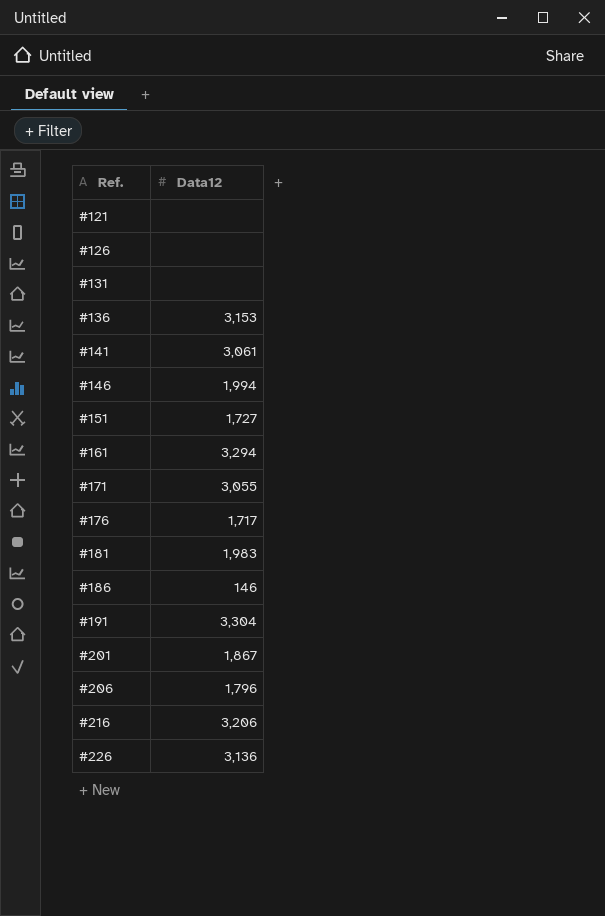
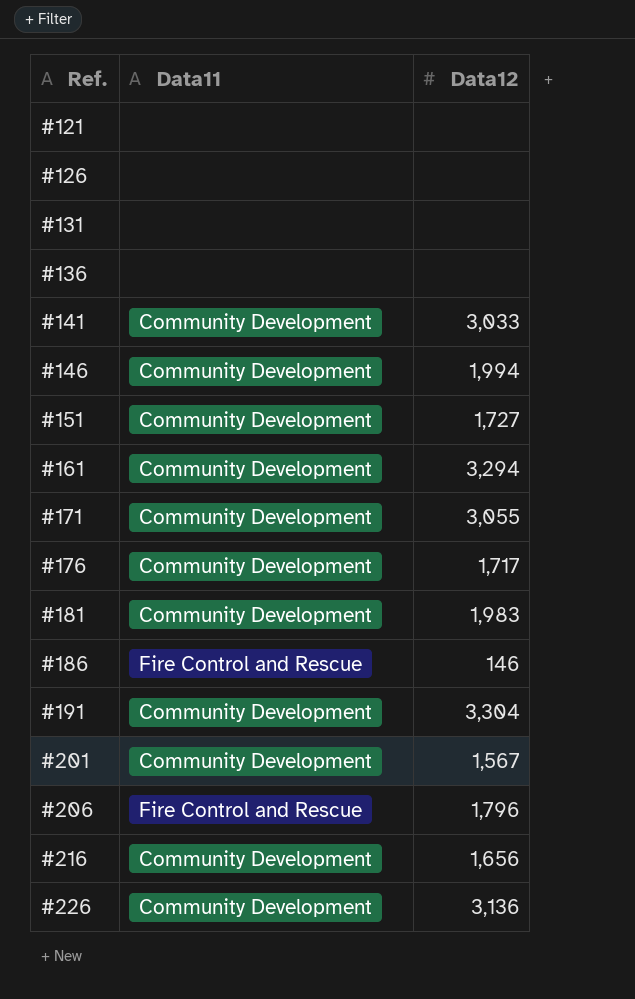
column Data11 | position: none -> 2
#136 | Data12: 3,153 -> none
#141 | Data12: 3,061 -> 3,033
#201 | Data12: 1,867 -> 1,567
#216 | Data12: 3,206 -> 1,656

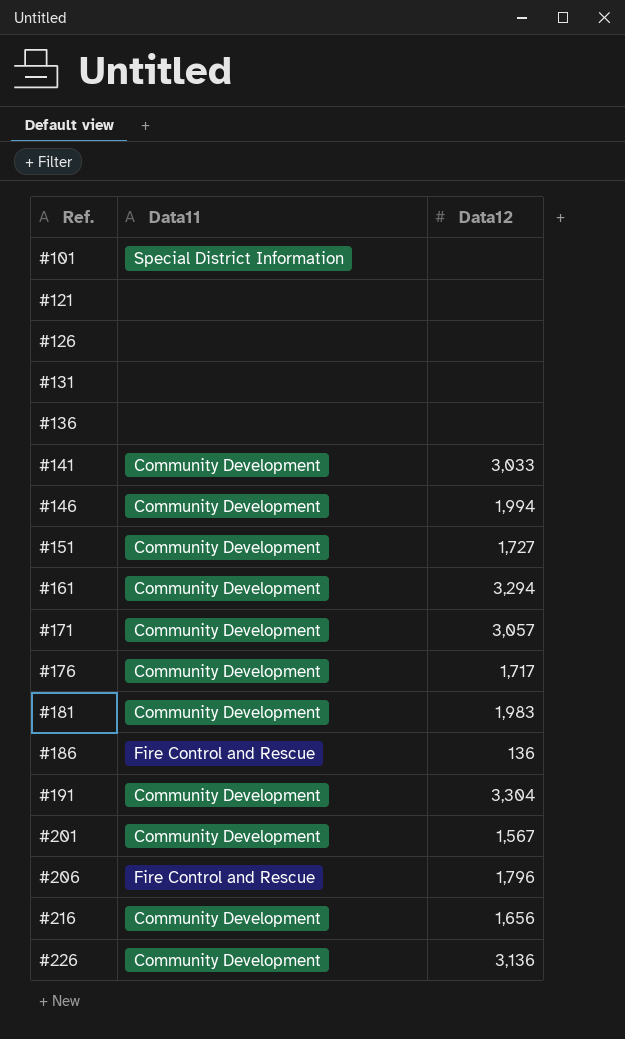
row #101: none -> Special District Information | none
#171 | Data12: 3,055 -> 3,057
#186 | Data12: 146 -> 136

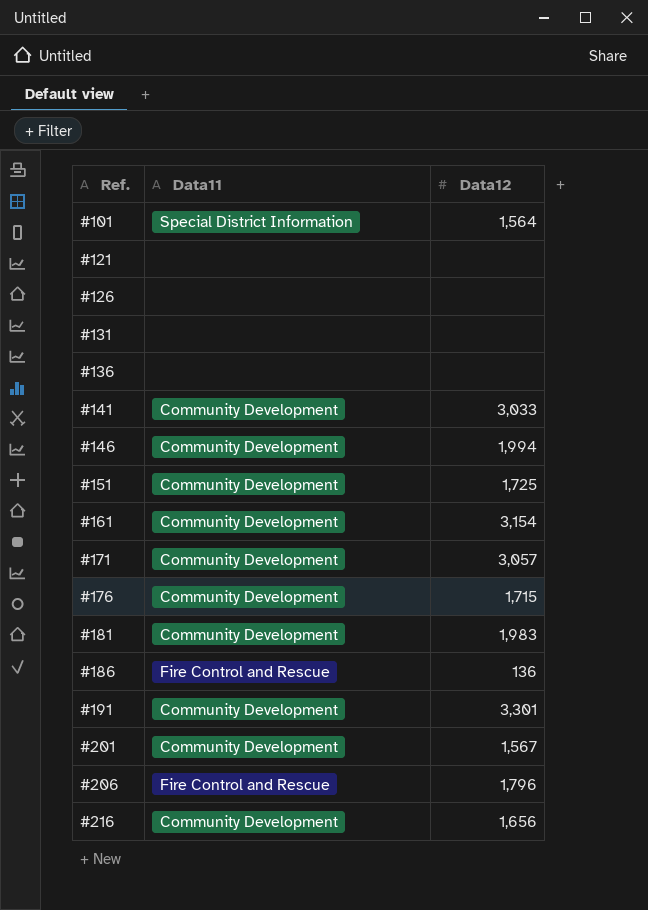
row #226: Community Development | 3,136 -> none
#101 | Data12: none -> 1,564
#151 | Data12: 1,727 -> 1,725
#161 | Data12: 3,294 -> 3,154
#176 | Data12: 1,717 -> 1,715
#191 | Data12: 3,304 -> 3,301

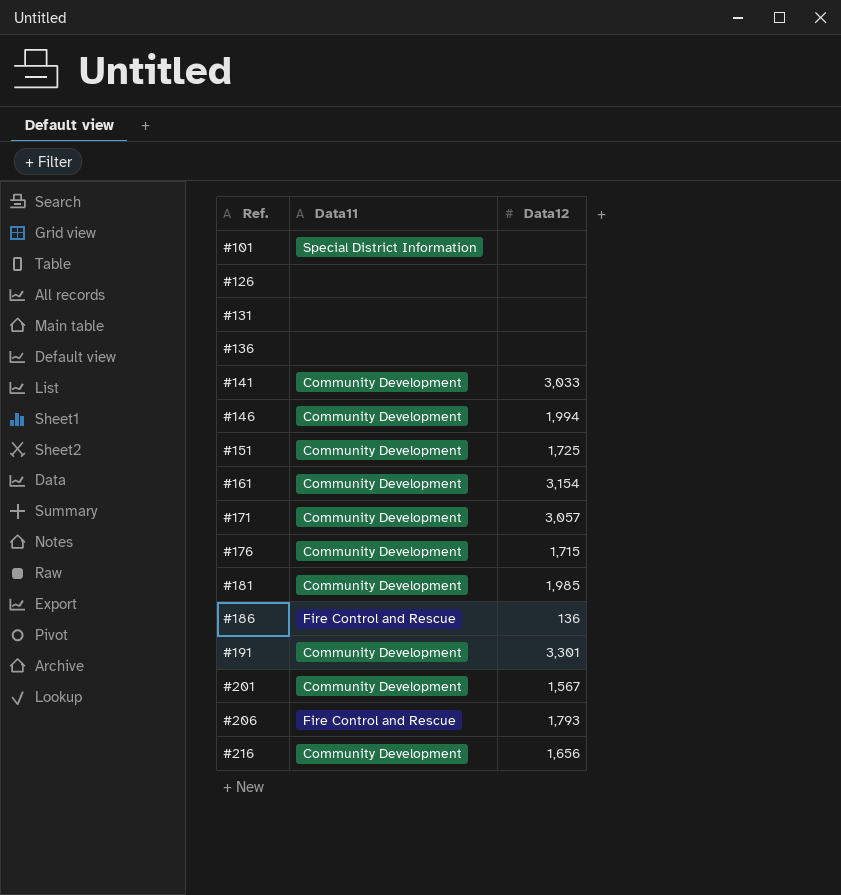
row #121: none | none -> none
#101 | Data12: 1,564 -> none
#181 | Data12: 1,983 -> 1,985
#206 | Data12: 1,796 -> 1,793

